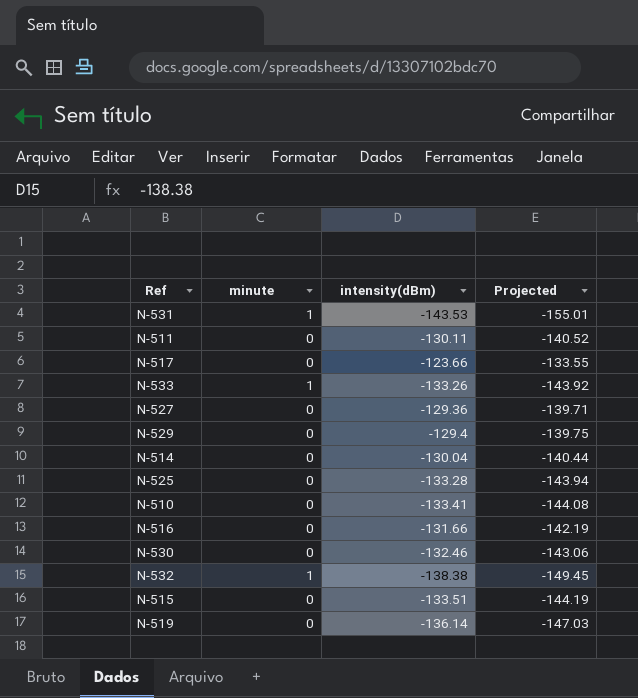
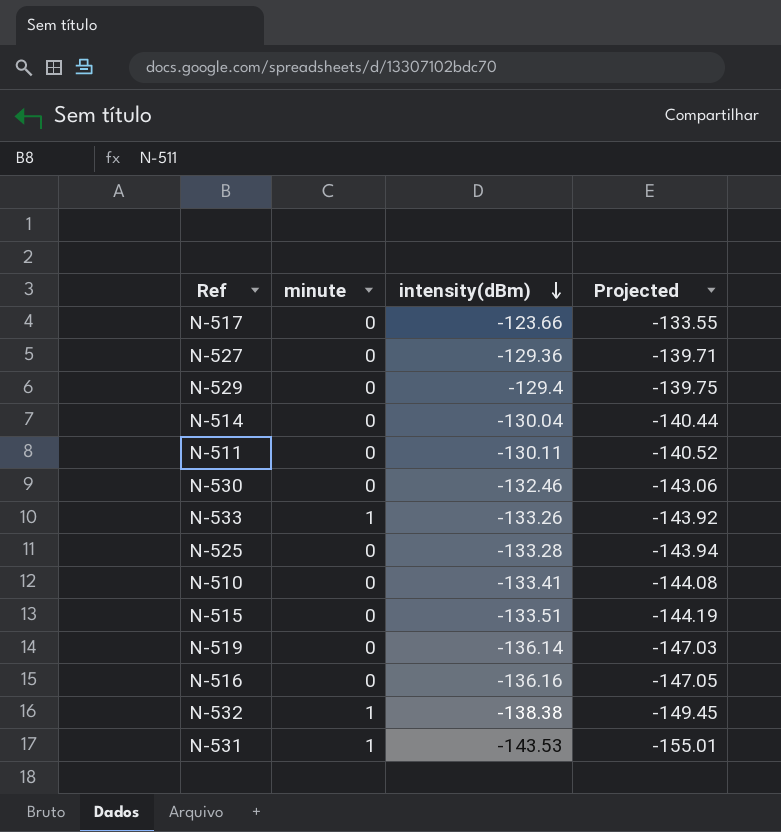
row order: none -> intensity(dBm) descending
N-516 | intensity(dBm): -131.66 -> -136.16
N-516 | Projected: -142.19 -> -147.05

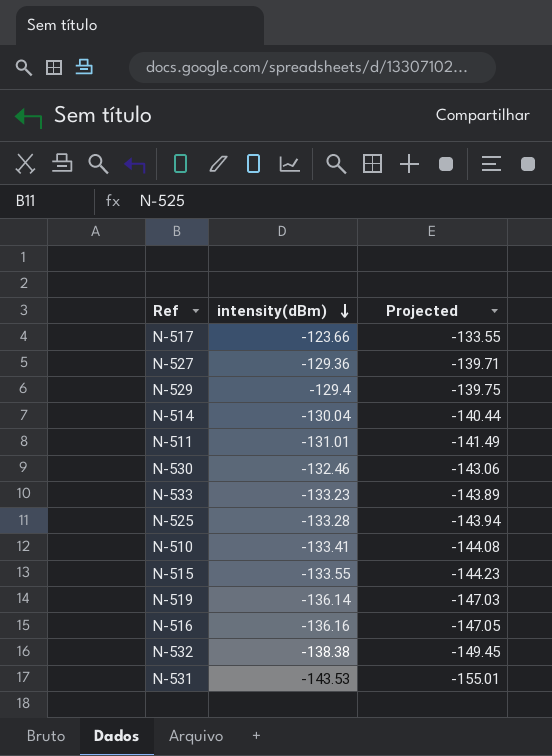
column minute | position: 2 -> none
N-511 | intensity(dBm): -130.11 -> -131.01
N-511 | Projected: -140.52 -> -141.49
N-533 | intensity(dBm): -133.26 -> -133.23
N-533 | Projected: -143.92 -> -143.89
N-515 | intensity(dBm): -133.51 -> -133.55
N-515 | Projected: -144.19 -> -144.23

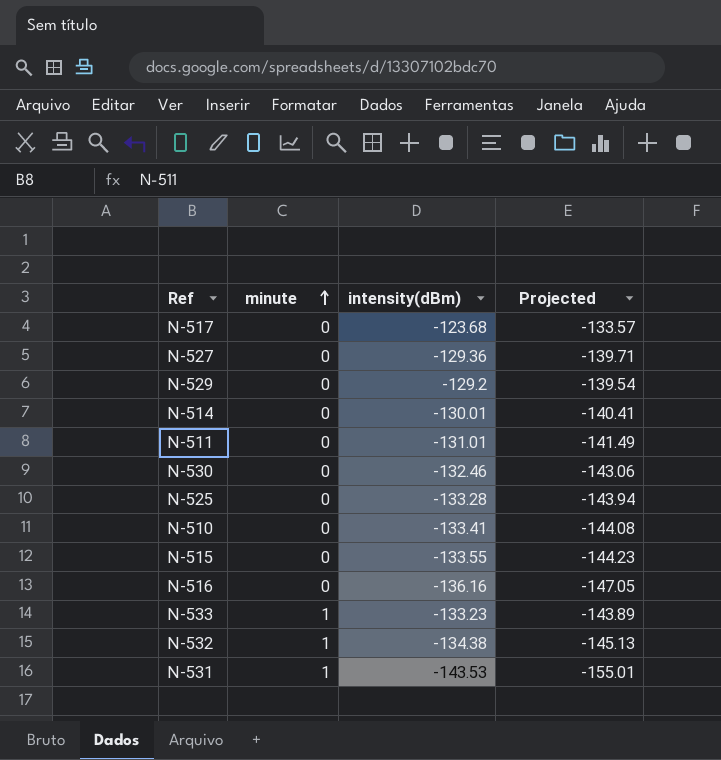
row order: intensity(dBm) descending -> minute ascending
column minute | position: none -> 2
row N-519: -136.14 | -147.03 -> none
N-517 | intensity(dBm): -123.66 -> -123.68
N-517 | Projected: -133.55 -> -133.57
N-529 | intensity(dBm): -129.4 -> -129.2
N-529 | Projected: -139.75 -> -139.54
N-514 | intensity(dBm): -130.04 -> -130.01
N-514 | Projected: -140.44 -> -140.41
N-532 | intensity(dBm): -138.38 -> -134.38
N-532 | Projected: -149.45 -> -145.13

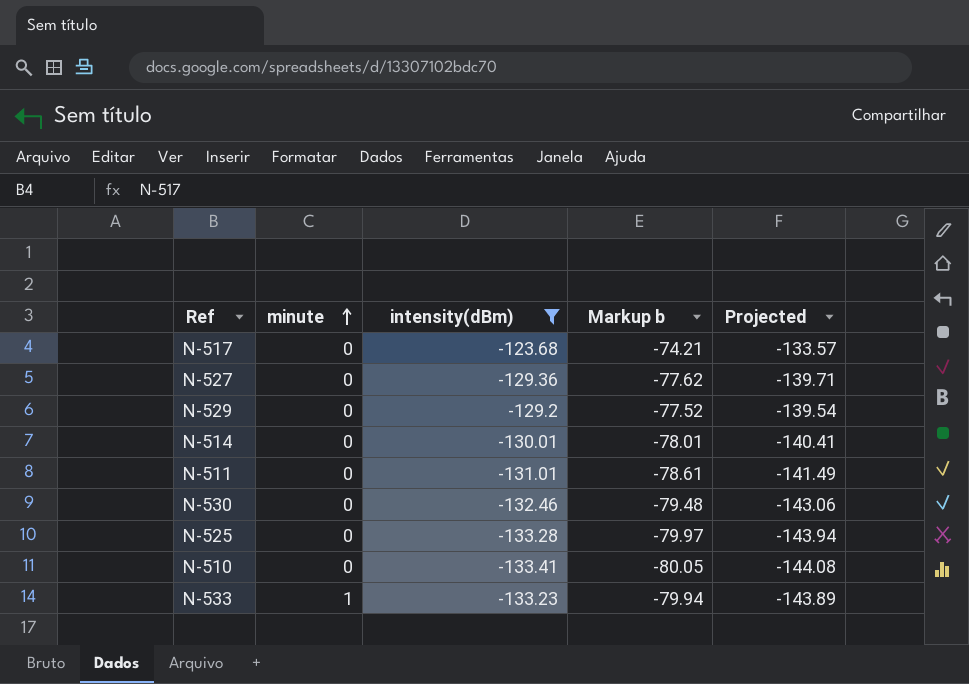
filter: none -> intensity(dBm) >= -133.41
column Markup b | formula: none -> [intensity(dBm)] * 0.6

